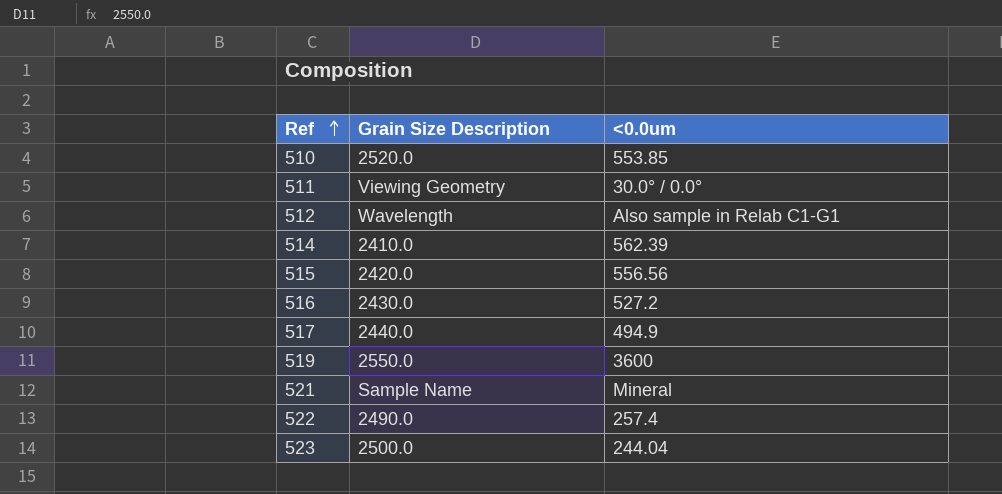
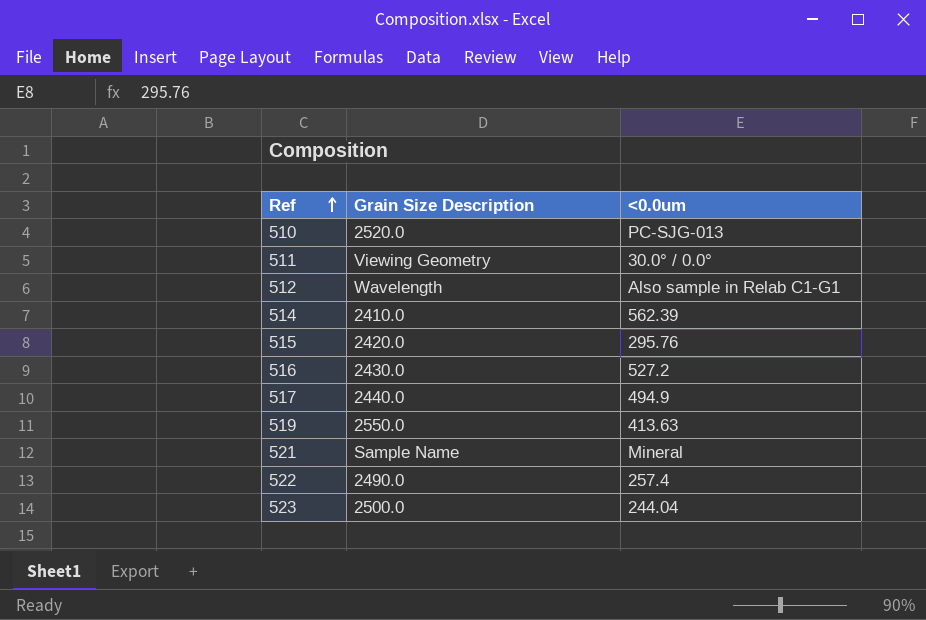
510 | <0.0um: 553.85 -> PC-SJG-013
515 | <0.0um: 556.56 -> 295.76
519 | <0.0um: 3600 -> 413.63

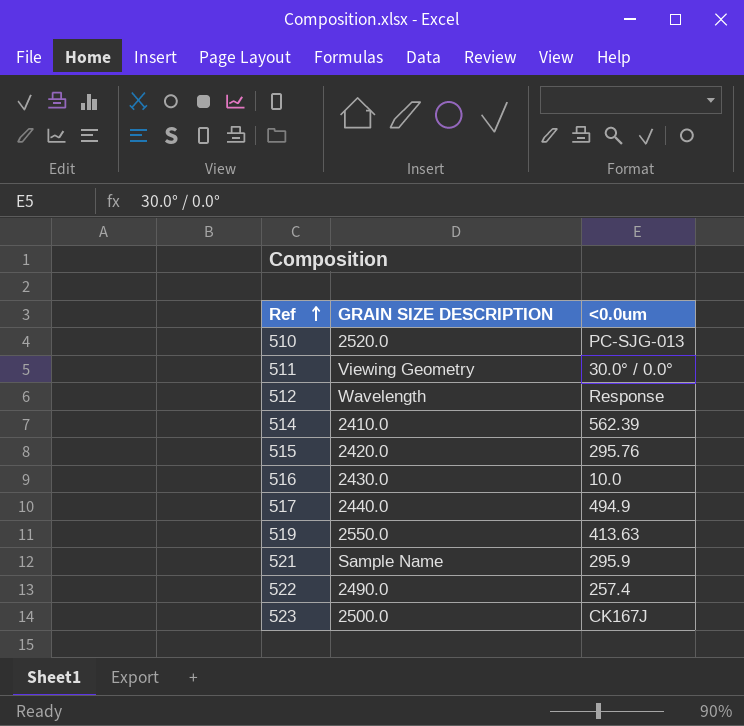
column name: Grain Size Description -> GRAIN SIZE DESCRIPTION
512 | <0.0um: Also sample in Relab C1-G1 -> Response
516 | <0.0um: 527.2 -> 10.0
521 | <0.0um: Mineral -> 295.9
523 | <0.0um: 244.04 -> CK167J

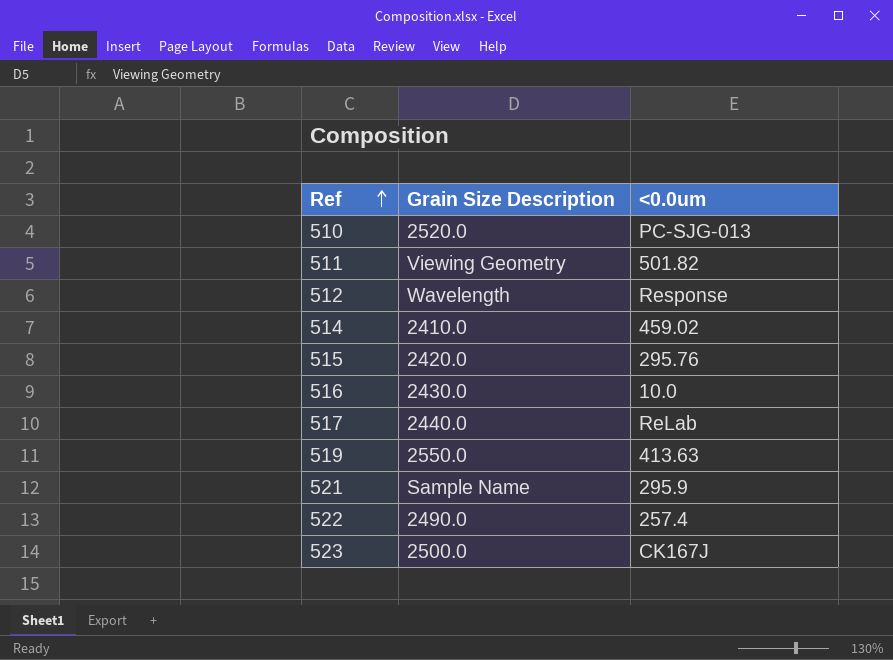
column name: GRAIN SIZE DESCRIPTION -> Grain Size Description
511 | <0.0um: 30.0° / 0.0° -> 501.82
514 | <0.0um: 562.39 -> 459.02
517 | <0.0um: 494.9 -> ReLab

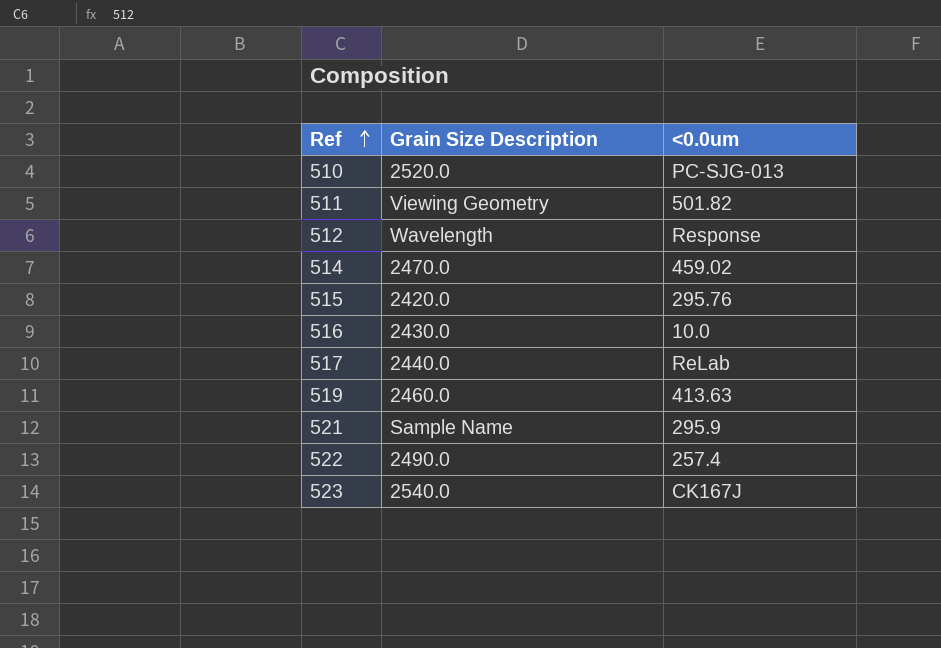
514 | Grain Size Description: 2410.0 -> 2470.0
519 | Grain Size Description: 2550.0 -> 2460.0
523 | Grain Size Description: 2500.0 -> 2540.0

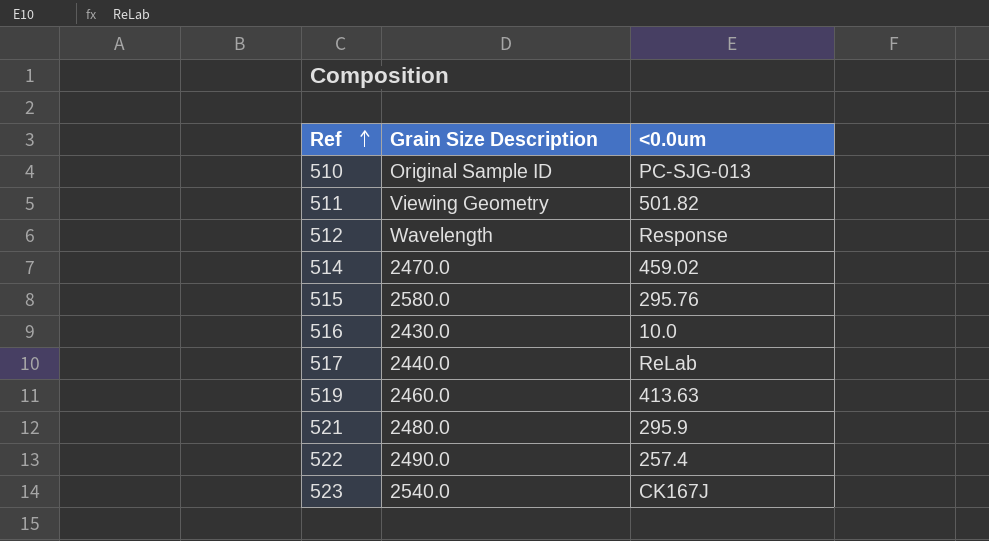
510 | Grain Size Description: 2520.0 -> Original Sample ID
515 | Grain Size Description: 2420.0 -> 2580.0
521 | Grain Size Description: Sample Name -> 2480.0

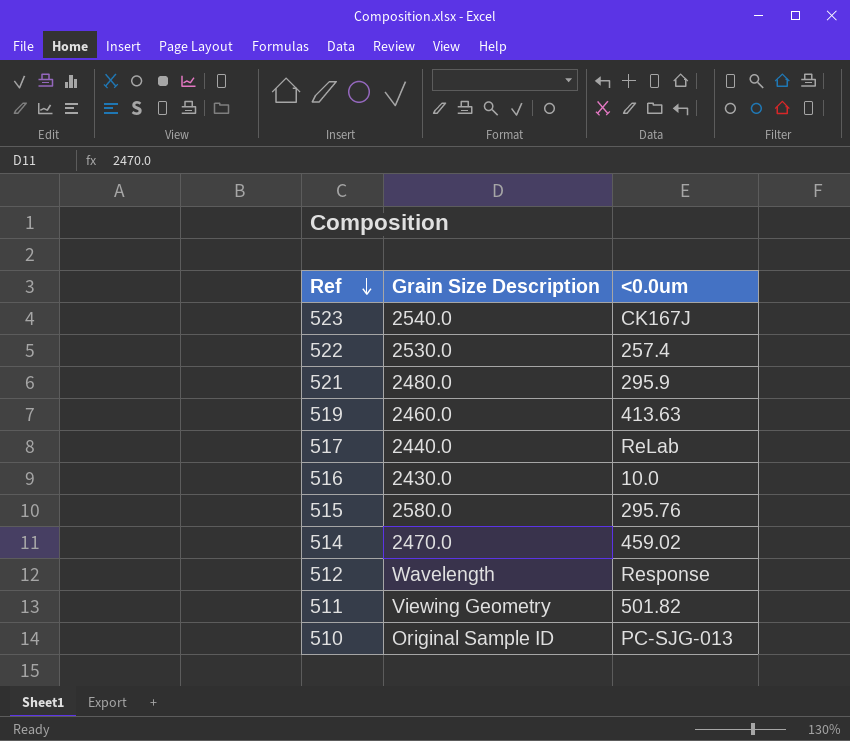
row order: Ref ascending -> Ref descending
522 | Grain Size Description: 2490.0 -> 2530.0

